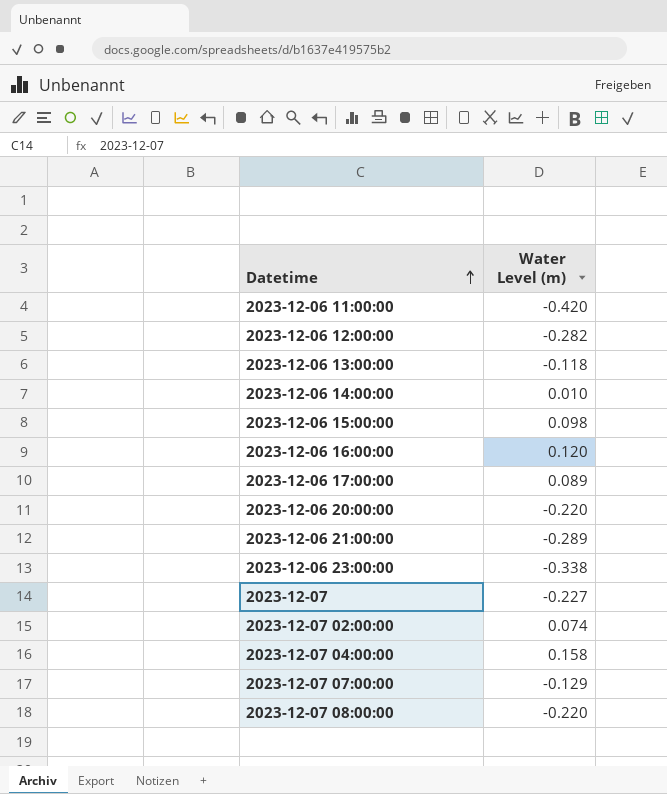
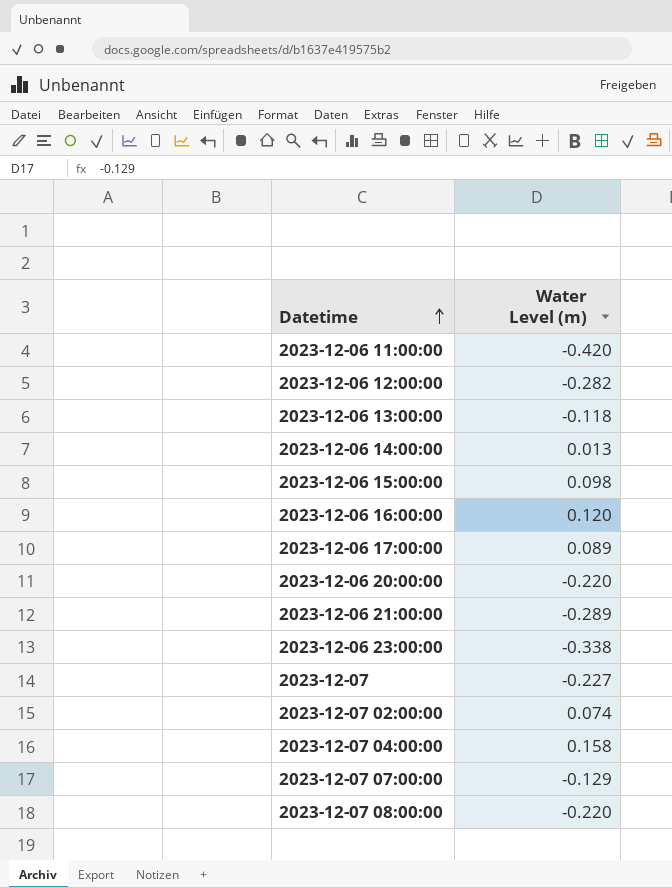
2023-12-06 14:00:00 | Water Level (m): 0.010 -> 0.013

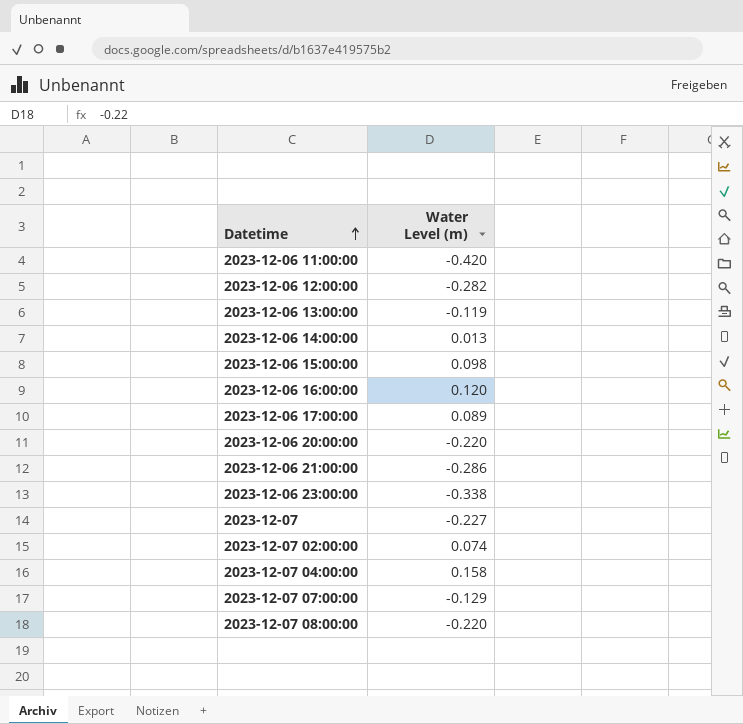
2023-12-06 13:00:00 | Water Level (m): -0.118 -> -0.119
2023-12-06 21:00:00 | Water Level (m): -0.289 -> -0.286

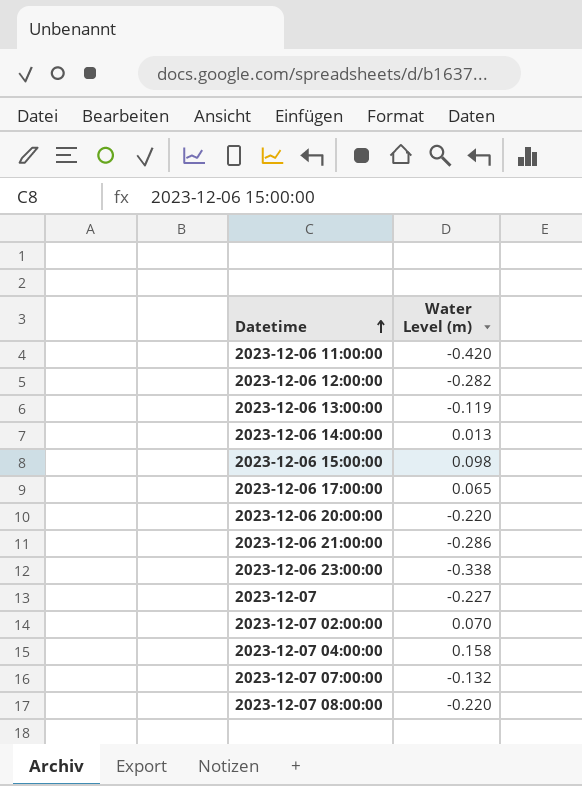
row 2023-12-06 16:00:00: 0.120 -> none
2023-12-06 17:00:00 | Water Level (m): 0.089 -> 0.065
2023-12-07 02:00:00 | Water Level (m): 0.074 -> 0.070
2023-12-07 07:00:00 | Water Level (m): -0.129 -> -0.132

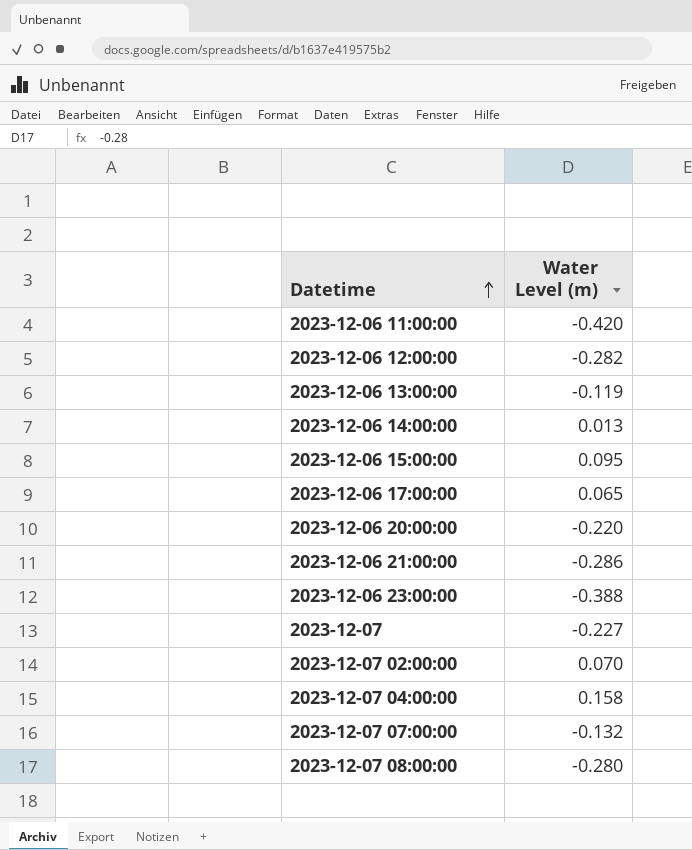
2023-12-06 15:00:00 | Water Level (m): 0.098 -> 0.095
2023-12-06 23:00:00 | Water Level (m): -0.338 -> -0.388
2023-12-07 08:00:00 | Water Level (m): -0.220 -> -0.280

